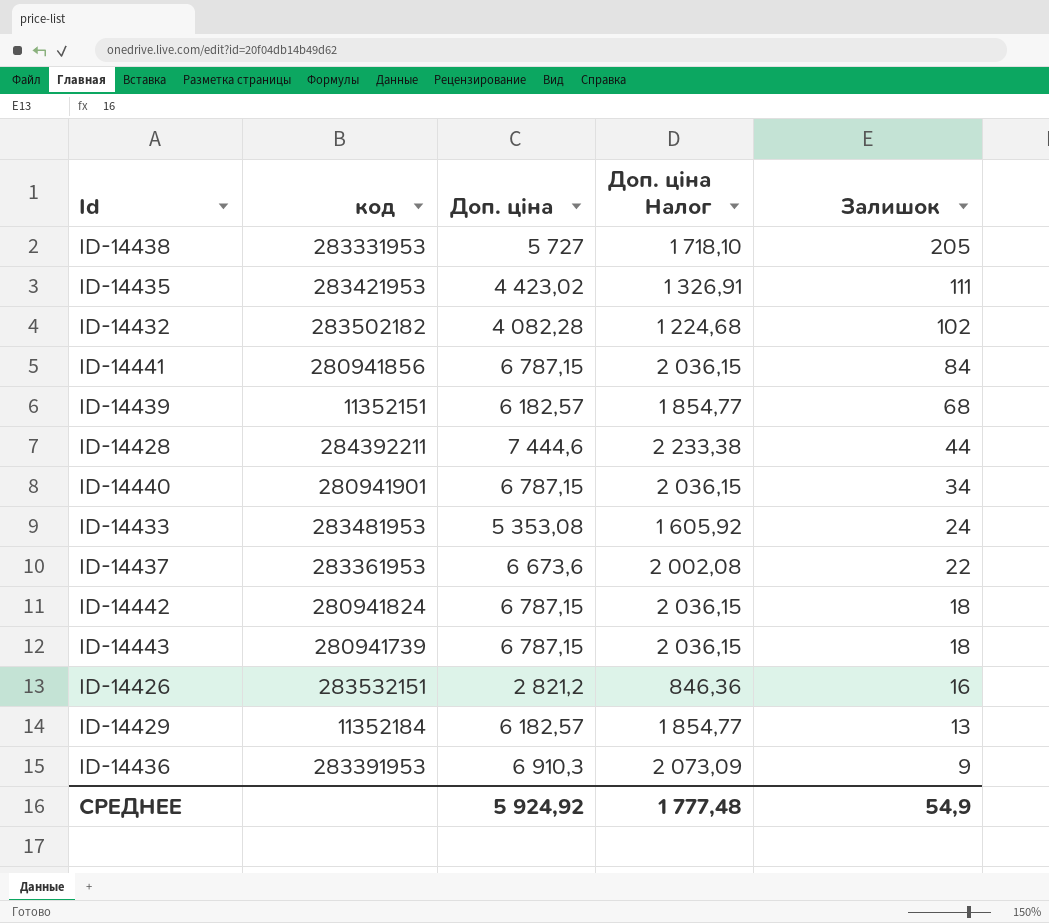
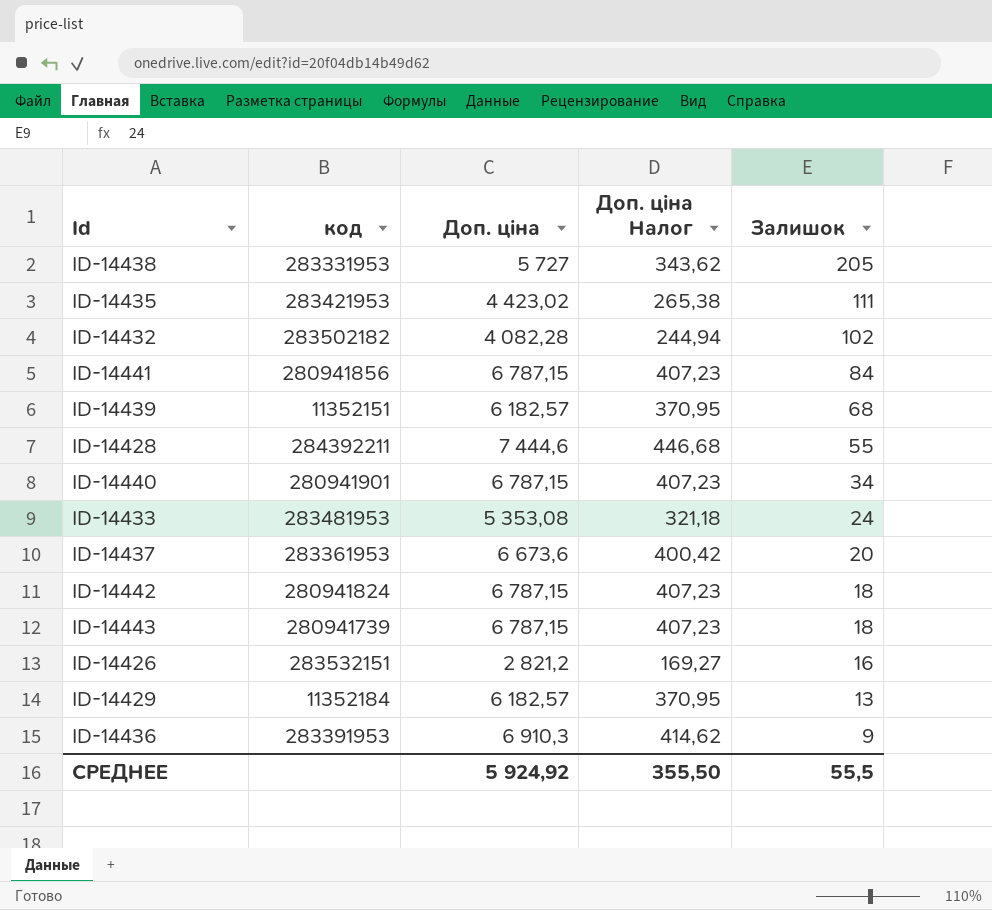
column Доп. ціна Налог | formula: [Доп. ціна] * 0,3 -> [Доп. ціна] * 0,06
ID-14428 | Залишок: 44 -> 55
ID-14437 | Залишок: 22 -> 20
СРЕДНЕЕ | Доп. ціна Налог: 1 777,48 -> 355,50
СРЕДНЕЕ | Залишок: 54,9 -> 55,5

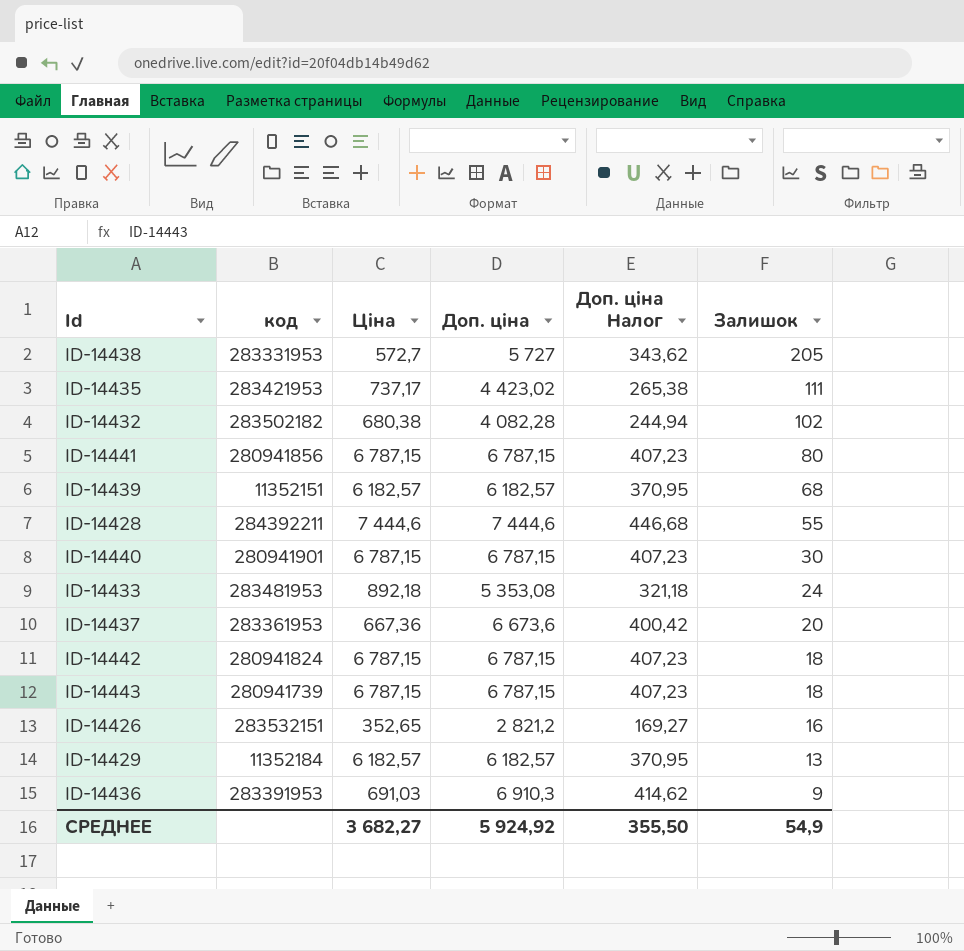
column Ціна | position: none -> 3
ID-14441 | Залишок: 84 -> 80
ID-14440 | Залишок: 34 -> 30
СРЕДНЕЕ | Залишок: 55,5 -> 54,9

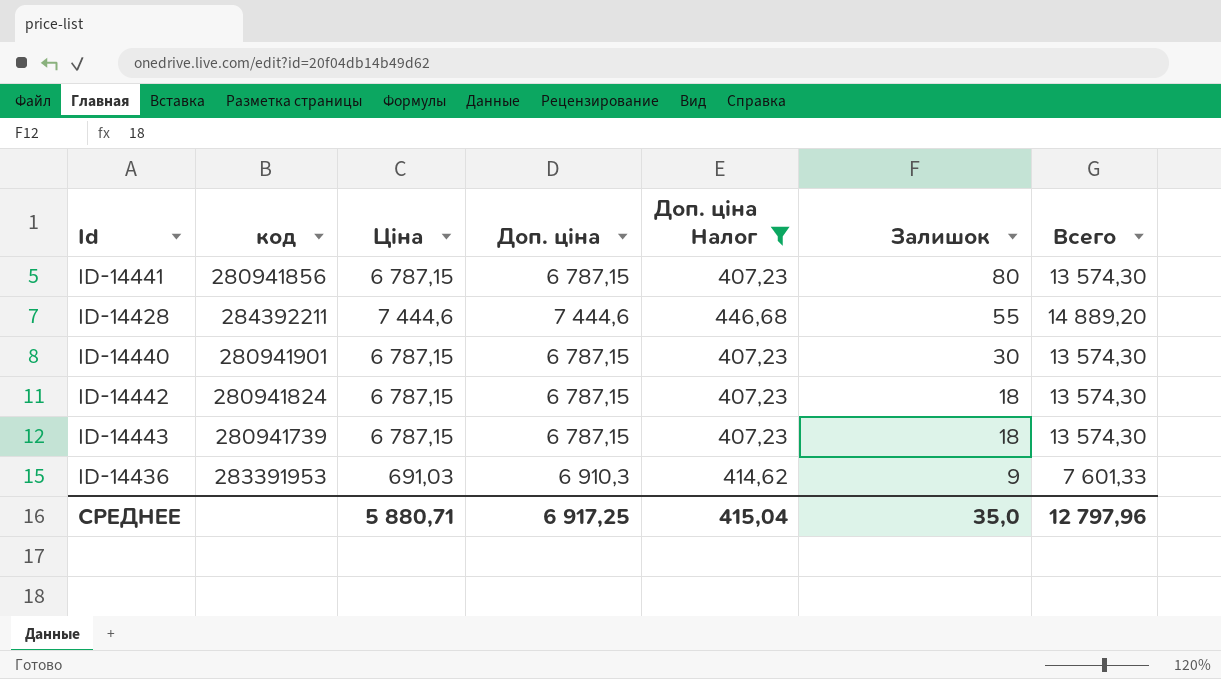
filter: none -> Доп. ціна Налог >= 407,23
column Всего | formula: none -> [Ціна] + [Доп. ціна]
СРЕДНЕЕ | Ціна: 3 682,27 -> 5 880,71
СРЕДНЕЕ | Доп. ціна: 5 924,92 -> 6 917,25
СРЕДНЕЕ | Доп. ціна Налог: 355,50 -> 415,04
СРЕДНЕЕ | Залишок: 54,9 -> 35,0

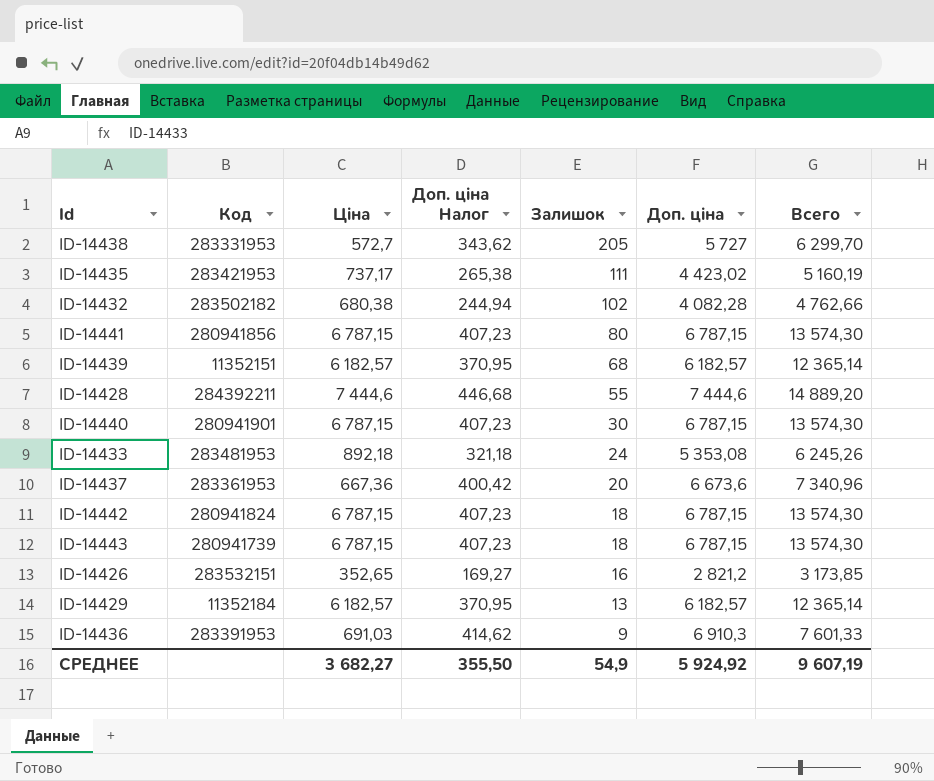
filter: Доп. ціна Налог >= 407,23 -> none
column name: код -> Код
column Доп. ціна | position: 4 -> 6
СРЕДНЕЕ | Ціна: 5 880,71 -> 3 682,27
СРЕДНЕЕ | Доп. ціна Налог: 415,04 -> 355,50
СРЕДНЕЕ | Залишок: 35,0 -> 54,9
СРЕДНЕЕ | Доп. ціна: 6 917,25 -> 5 924,92
СРЕДНЕЕ | Всего: 12 797,96 -> 9 607,19

